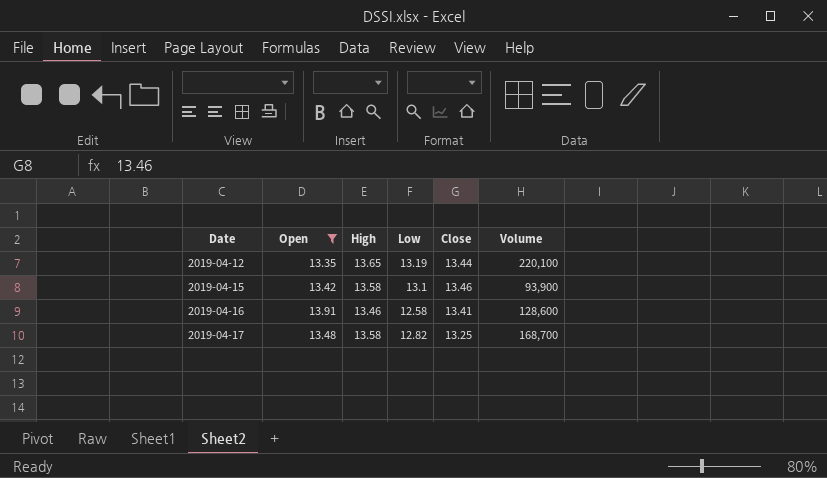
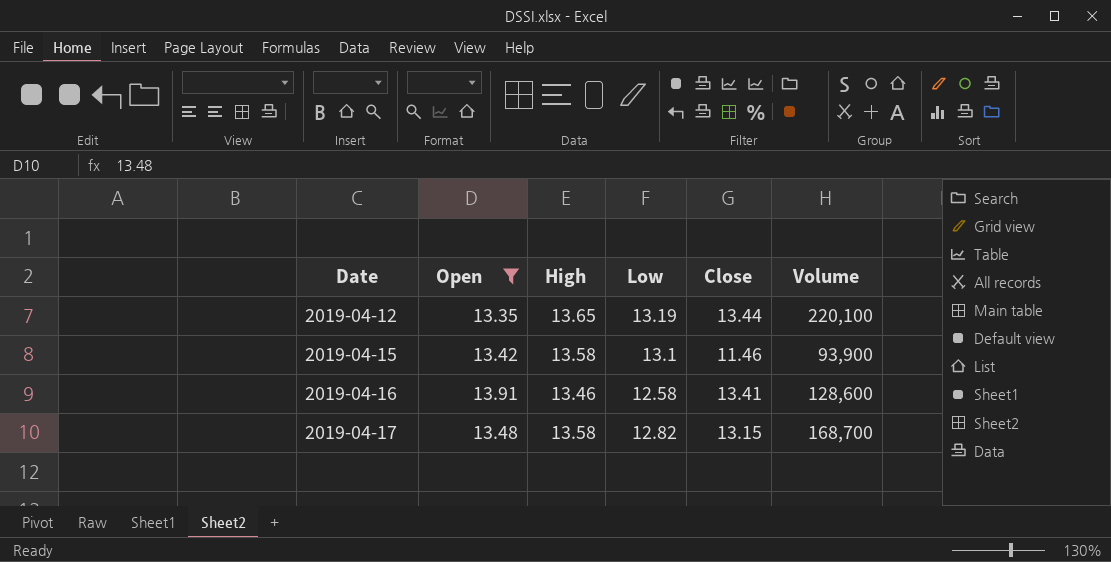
2019-04-15 | Close: 13.46 -> 11.46
2019-04-17 | Close: 13.25 -> 13.15

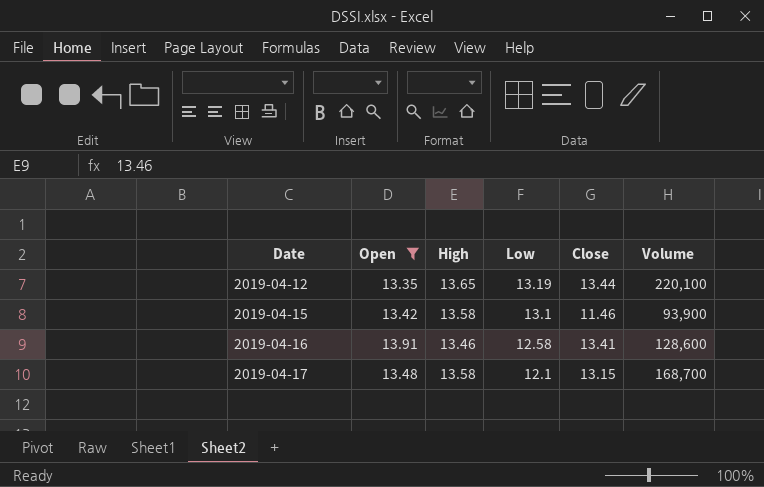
2019-04-17 | Low: 12.82 -> 12.1

